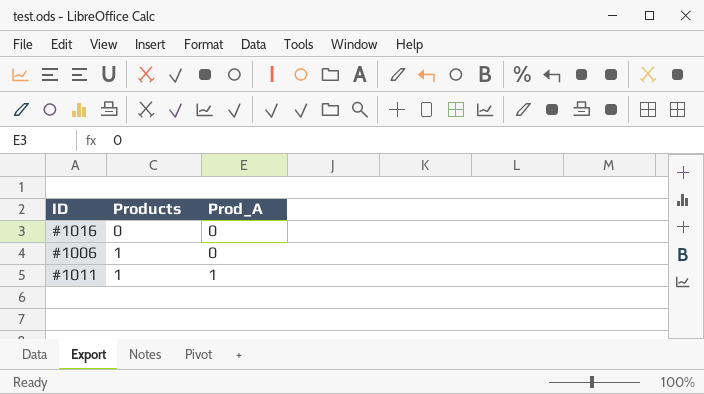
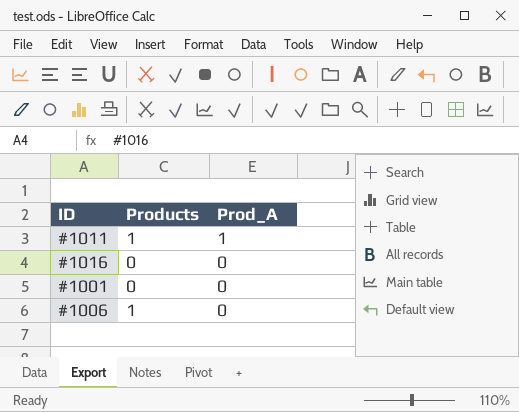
row order: Products ascending -> Prod_A descending
row #1001: none -> 0 | 0

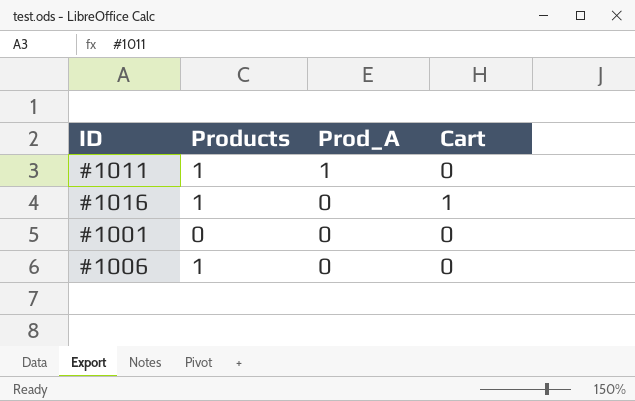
column Cart | position: none -> 4
#1016 | Products: 0 -> 1

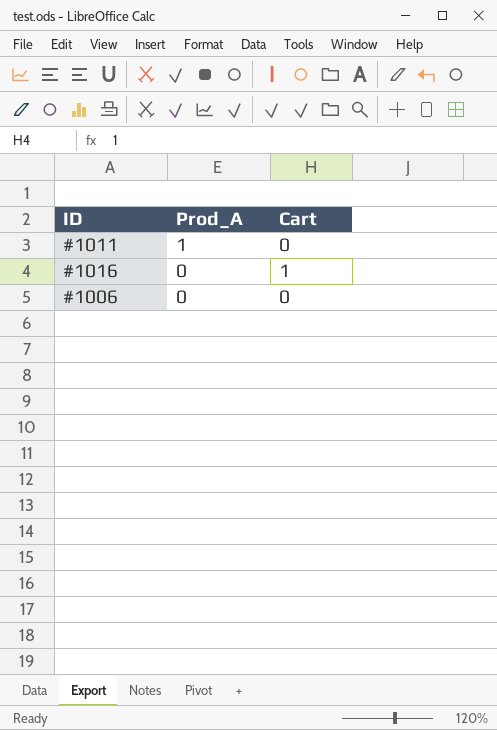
column Products | position: 2 -> none
row #1001: 0 | 0 | 0 -> none

